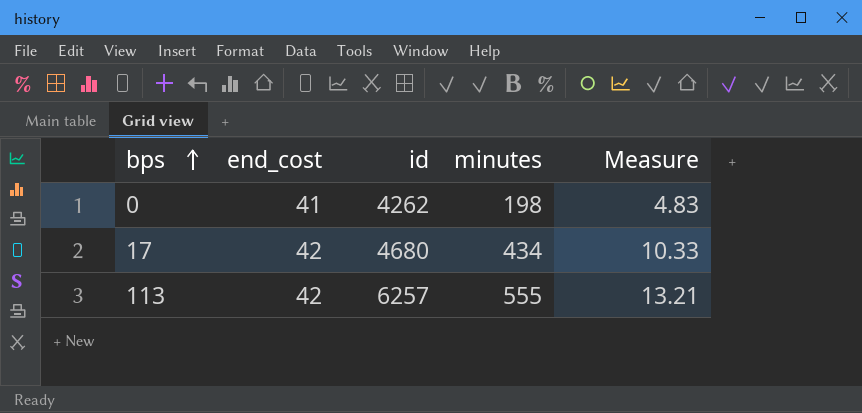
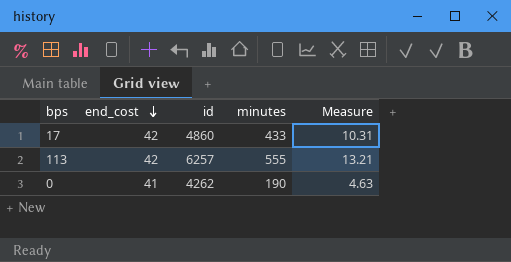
row order: bps ascending -> end_cost descending
17 | id: 4680 -> 4860
17 | minutes: 434 -> 433
17 | Measure: 10.33 -> 10.31
0 | minutes: 198 -> 190
0 | Measure: 4.83 -> 4.63

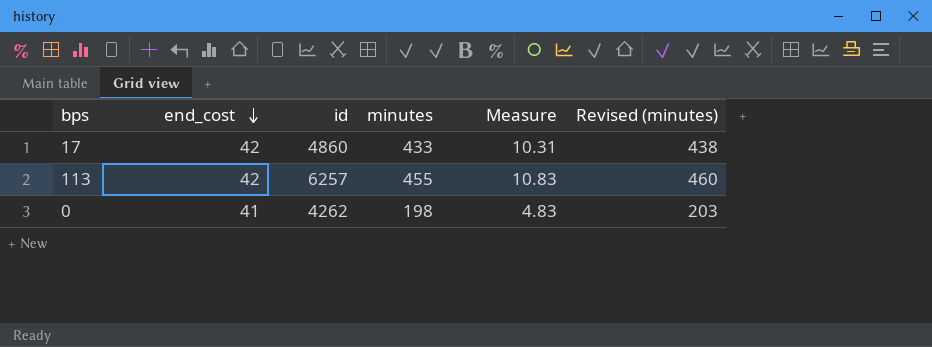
column Revised (minutes) | formula: none -> [minutes] + 5
113 | minutes: 555 -> 455
113 | Measure: 13.21 -> 10.83
0 | minutes: 190 -> 198
0 | Measure: 4.63 -> 4.83

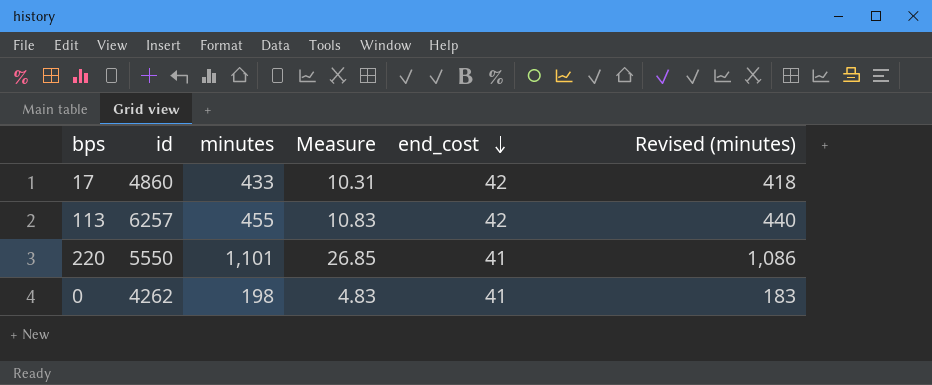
column end_cost | position: 2 -> 5
column Revised (minutes) | formula: [minutes] + 5 -> [minutes] - 15
row 220: none -> 5550 | 1,101 | 26.85 | 41 | 1,086

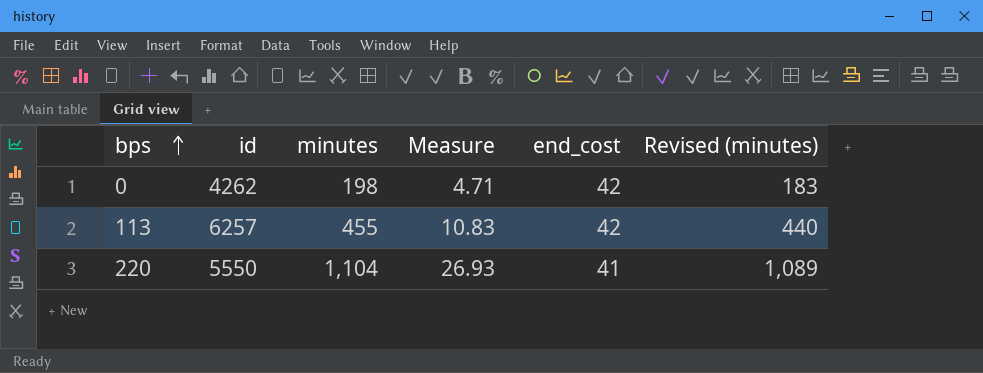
row order: end_cost descending -> bps ascending
row 17: 4860 | 433 | 10.31 | 42 | 418 -> none
0 | Measure: 4.83 -> 4.71
0 | end_cost: 41 -> 42
220 | minutes: 1,101 -> 1,104
220 | Measure: 26.85 -> 26.93
220 | Revised (minutes): 1,086 -> 1,089

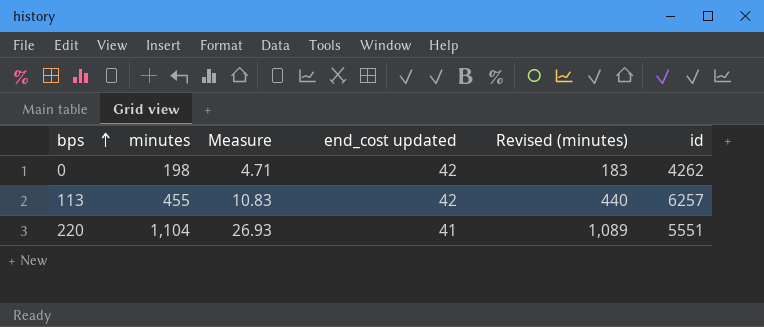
column name: end_cost -> end_cost updated
column id | position: 2 -> 6
220 | id: 5550 -> 5551

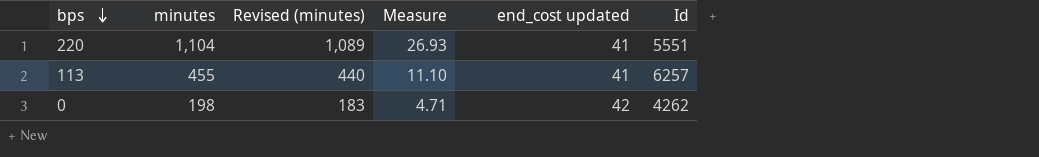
row order: bps ascending -> bps descending
column Revised (minutes) | position: 5 -> 3
column name: id -> Id
113 | Measure: 10.83 -> 11.10
113 | end_cost updated: 42 -> 41

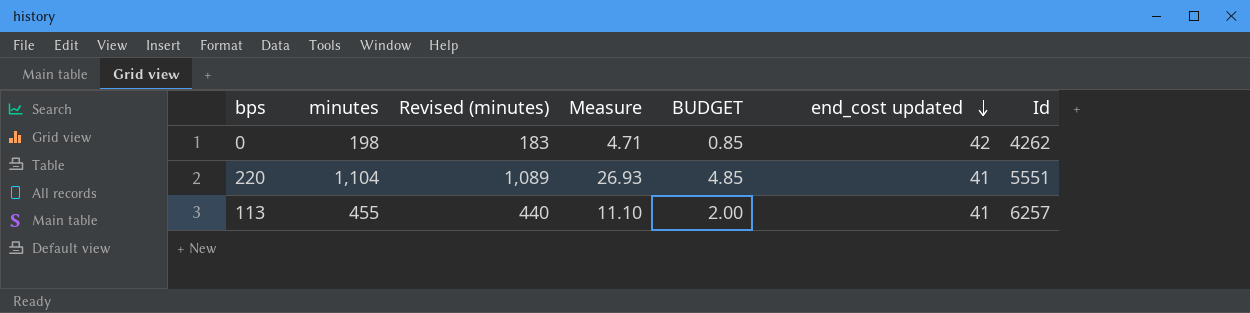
row order: bps descending -> end_cost updated descending
column BUDGET | formula: none -> [Measure] * 0.18

